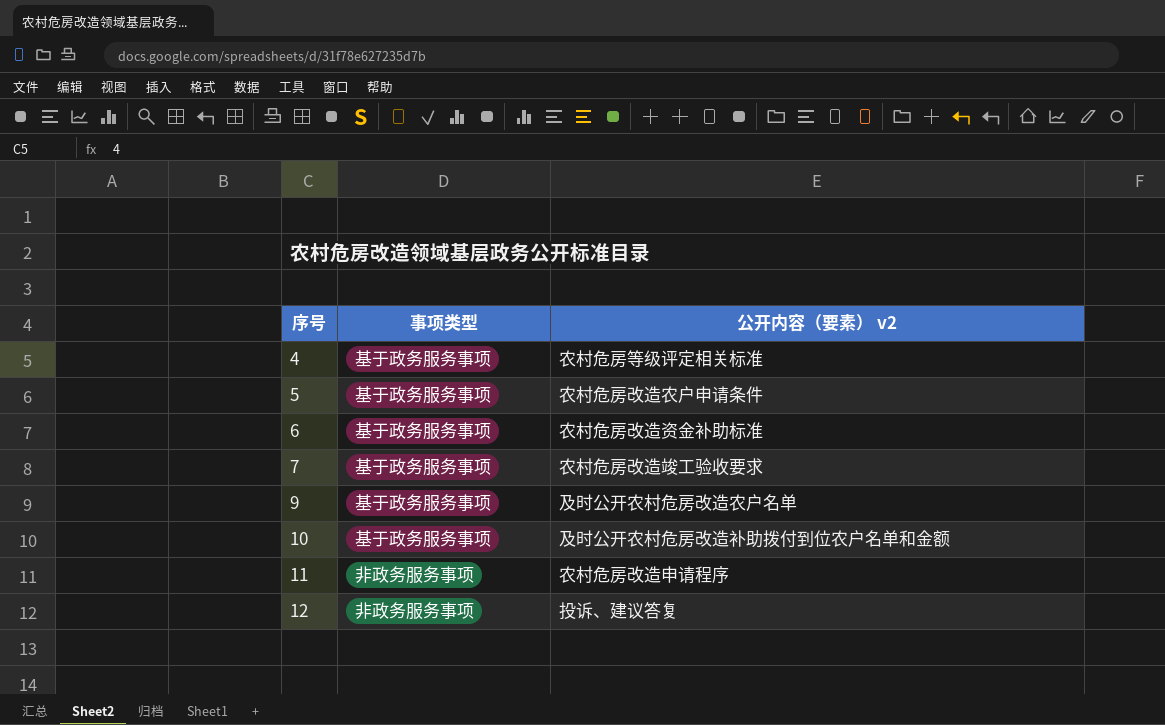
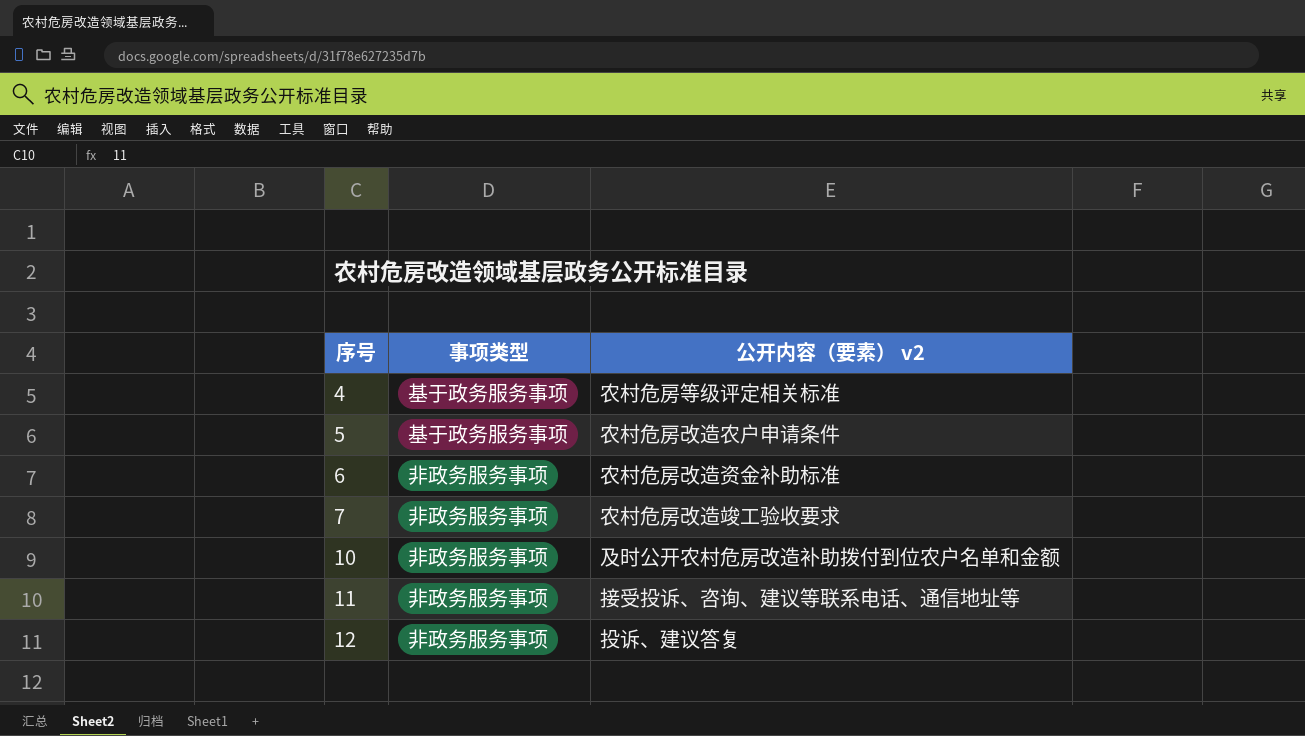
row 9: 基于政务服务事项 | 及时公开农村危房改造农户名单 -> none
6 | 事项类型: 基于政务服务事项 -> 非政务服务事项
7 | 事项类型: 基于政务服务事项 -> 非政务服务事项
10 | 事项类型: 基于政务服务事项 -> 非政务服务事项
11 | 公开内容（要素） v2: 农村危房改造申请程序 -> 接受投诉、咨询、建议等联系电话、通信地址等

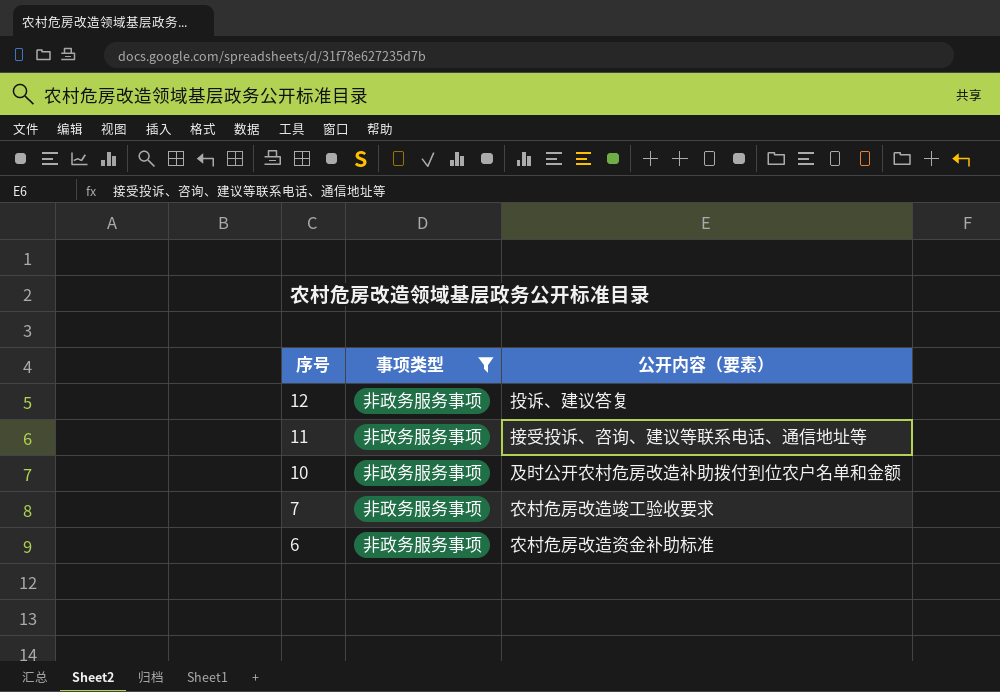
filter: none -> 事项类型 = 非政务服务事项
row order: 序号 ascending -> 序号 descending
column name: 公开内容（要素） v2 -> 公开内容（要素）

